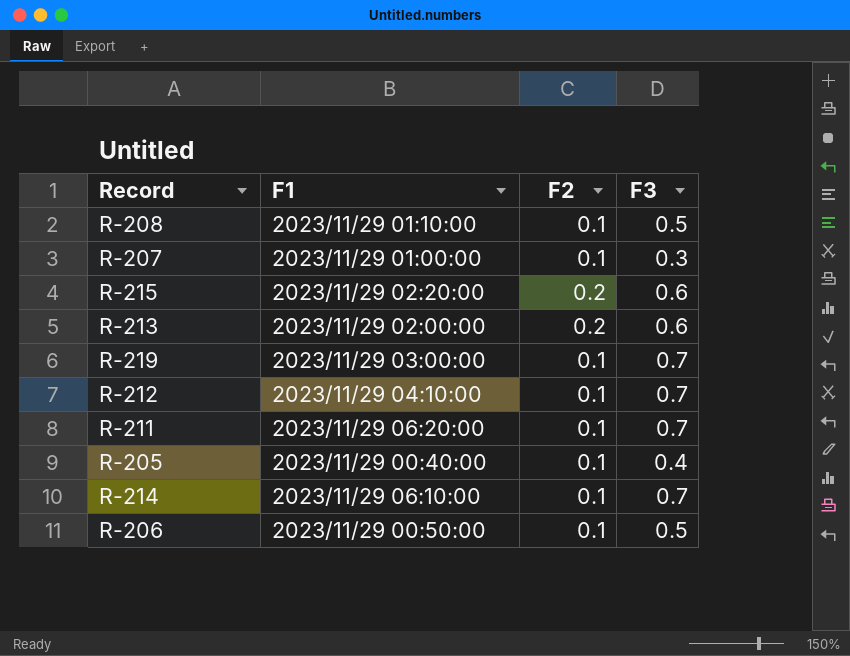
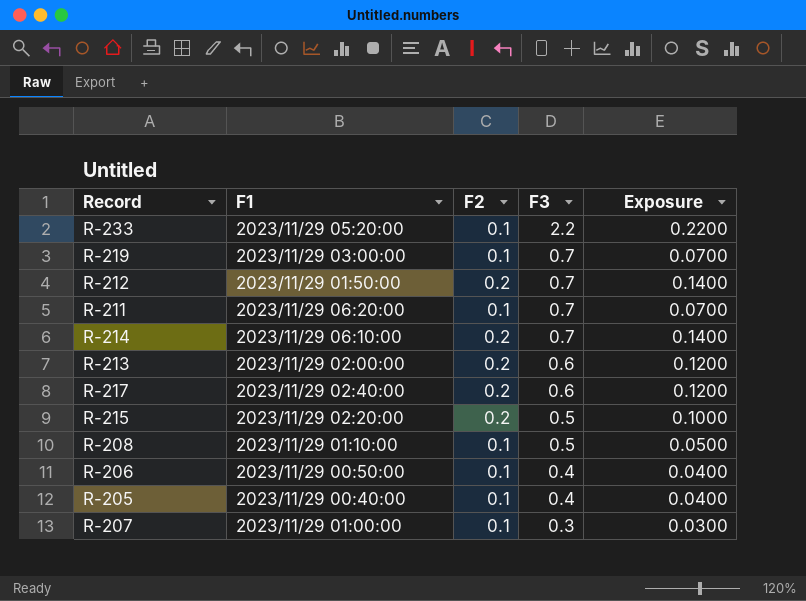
row order: none -> F3 descending
column Exposure | formula: none -> [F2] * [F3]
row R-233: none -> 2023/11/29 05:20:00 | 0.1 | 2.2 | 0.2200
R-212 | F1: 2023/11/29 04:10:00 -> 2023/11/29 01:50:00
R-212 | F2: 0.1 -> 0.2
R-214 | F2: 0.1 -> 0.2
row R-217: none -> 2023/11/29 02:40:00 | 0.2 | 0.6 | 0.1200
R-215 | F3: 0.6 -> 0.5
R-206 | F3: 0.5 -> 0.4

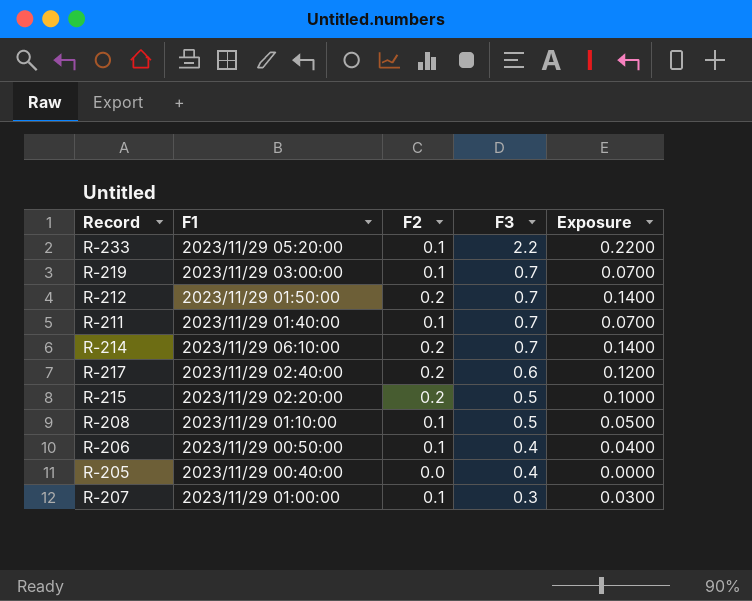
row R-213: 2023/11/29 02:00:00 | 0.2 | 0.6 | 0.1200 -> none
R-211 | F1: 2023/11/29 06:20:00 -> 2023/11/29 01:40:00
R-205 | F2: 0.1 -> 0.0
R-205 | Exposure: 0.0400 -> 0.0000

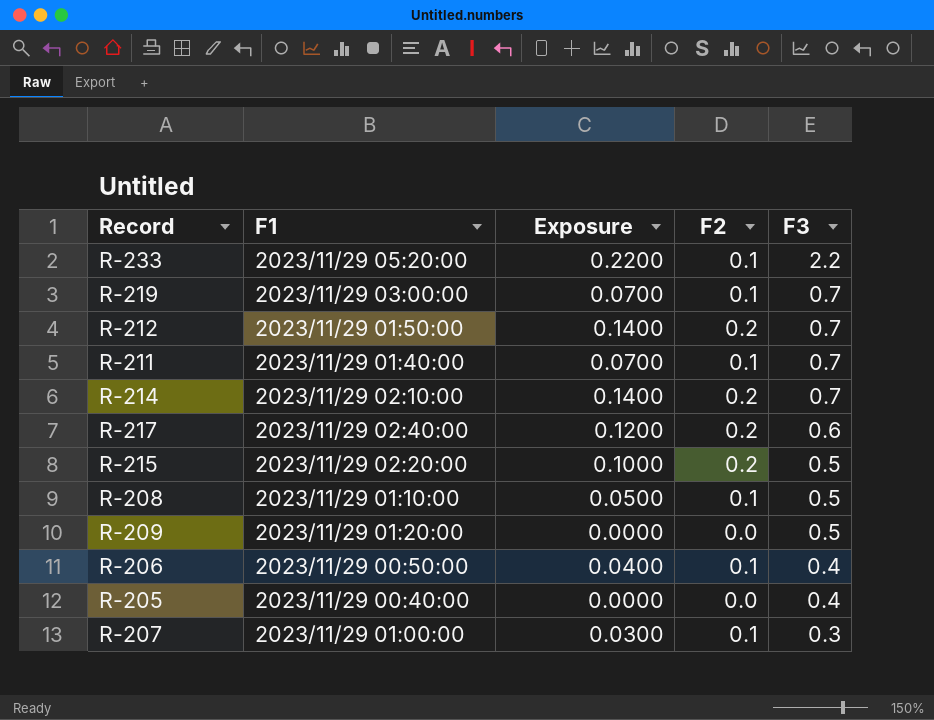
column Exposure | position: 5 -> 3
R-214 | F1: 2023/11/29 06:10:00 -> 2023/11/29 02:10:00
row R-209: none -> 2023/11/29 01:20:00 | 0.0000 | 0.0 | 0.5

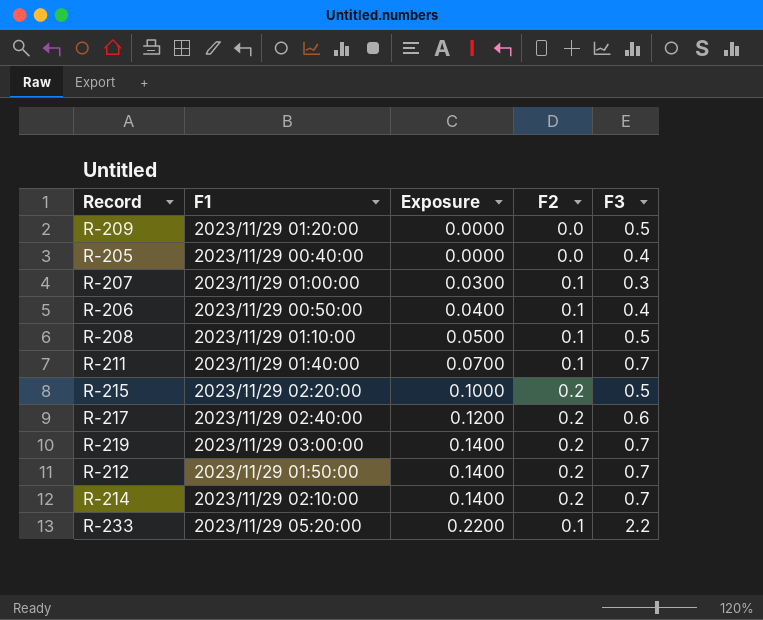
row order: F3 descending -> Exposure ascending
R-219 | Exposure: 0.0700 -> 0.1400
R-219 | F2: 0.1 -> 0.2

